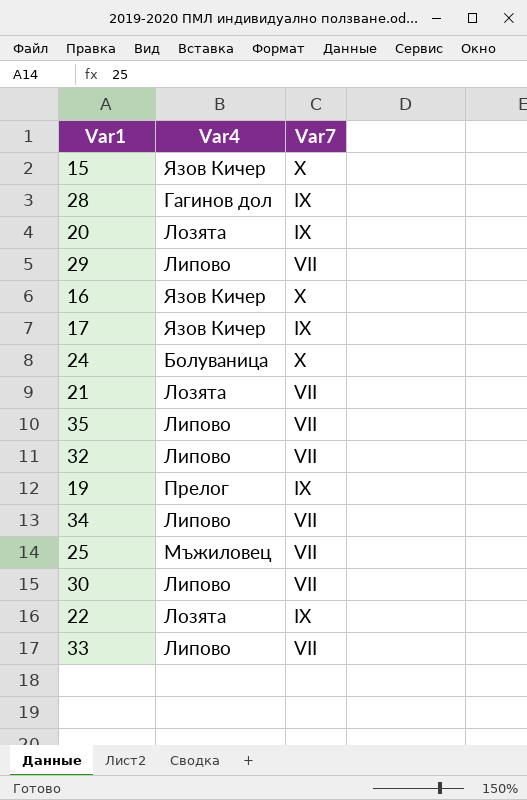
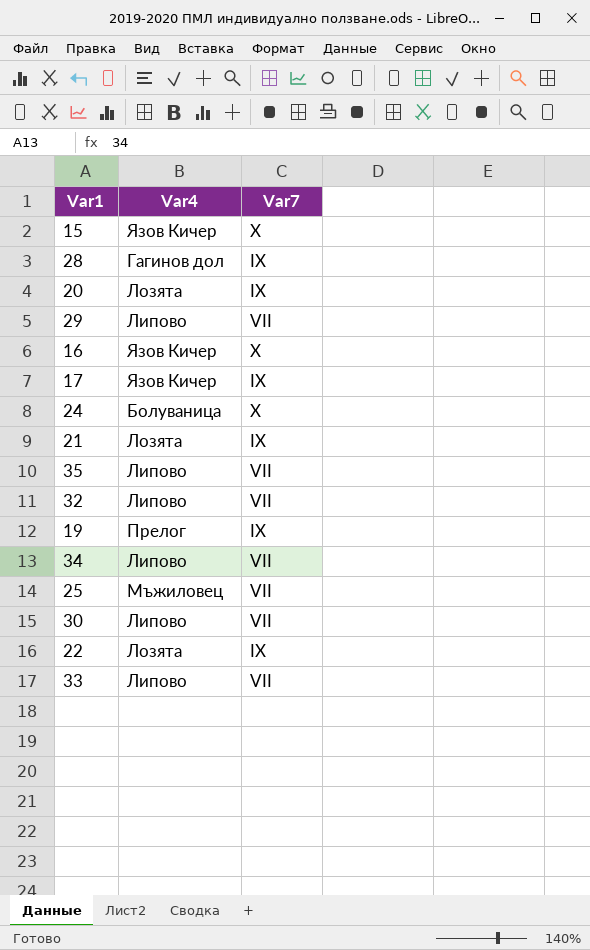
21 | Var7: VІІ -> ІХ

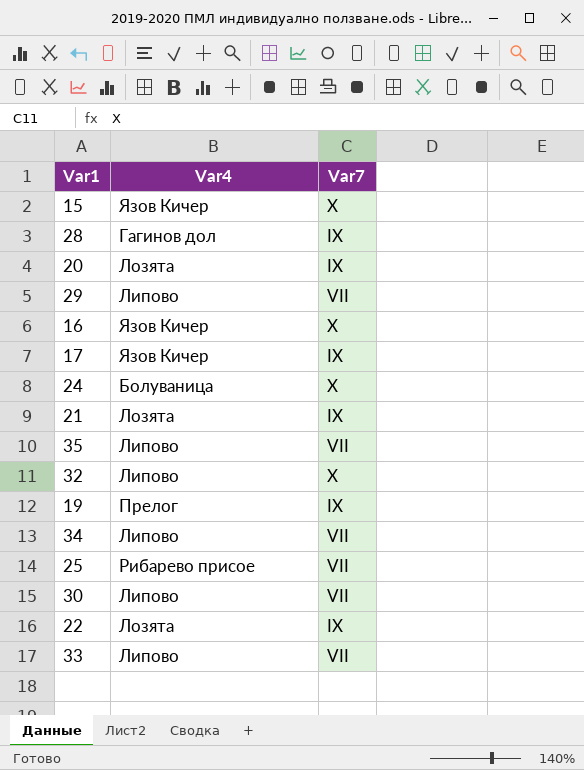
32 | Var7: VІІ -> Х
25 | Var4: Мъжиловец -> Рибарево присое

